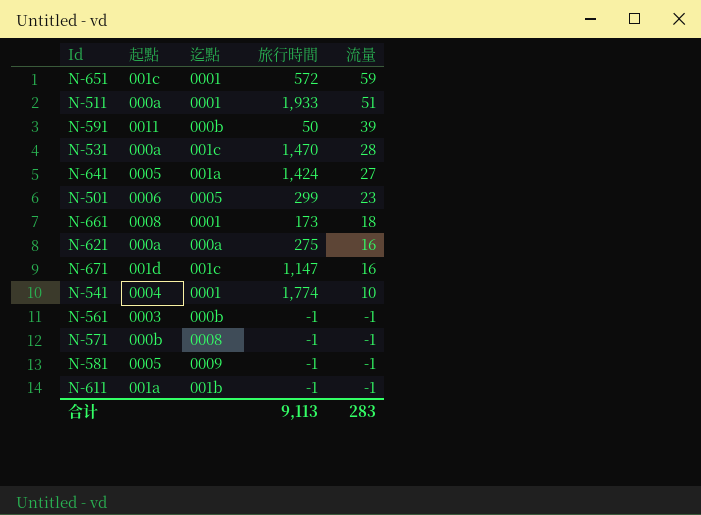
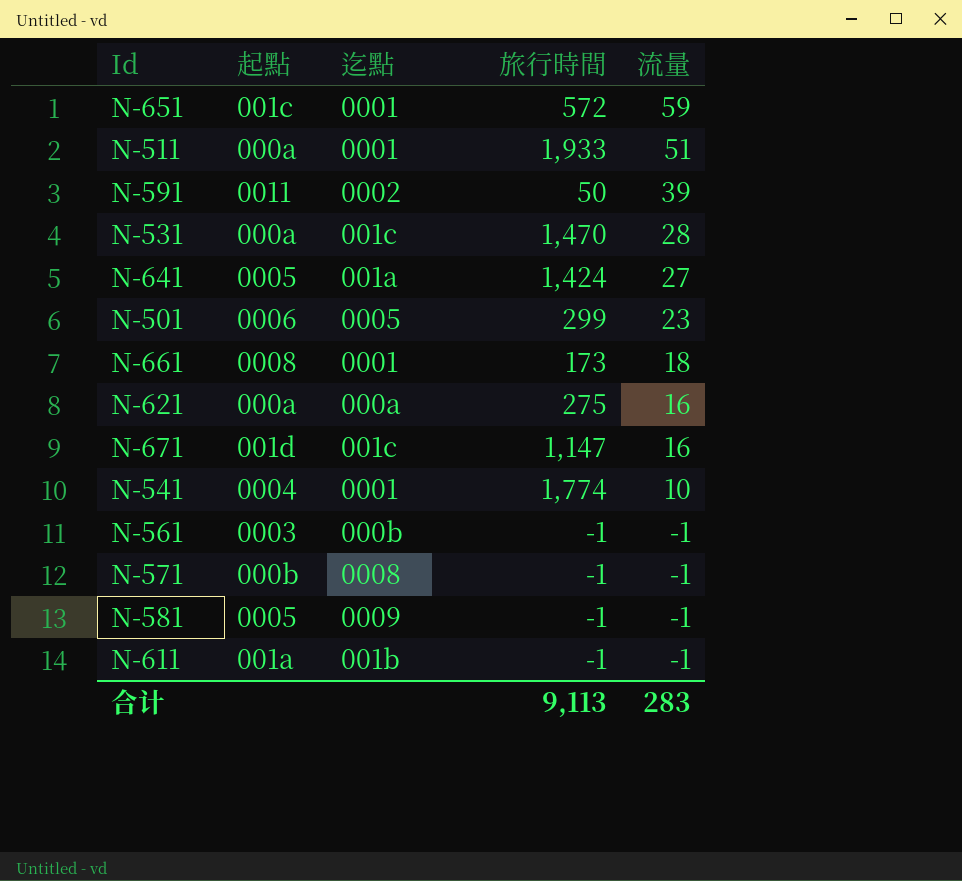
N-591 | 迄點: 000b -> 0002

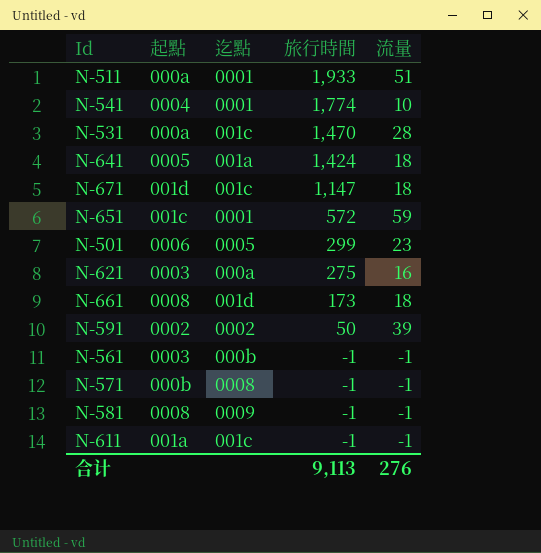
row order: 流量 descending -> 旅行時間 descending
N-641 | 流量: 27 -> 18
N-671 | 流量: 16 -> 18
N-621 | 起點: 000a -> 0003
N-661 | 迄點: 0001 -> 001d
N-591 | 起點: 0011 -> 0002
N-581 | 起點: 0005 -> 0008
N-611 | 迄點: 001b -> 001c
合计 | 流量: 283 -> 276

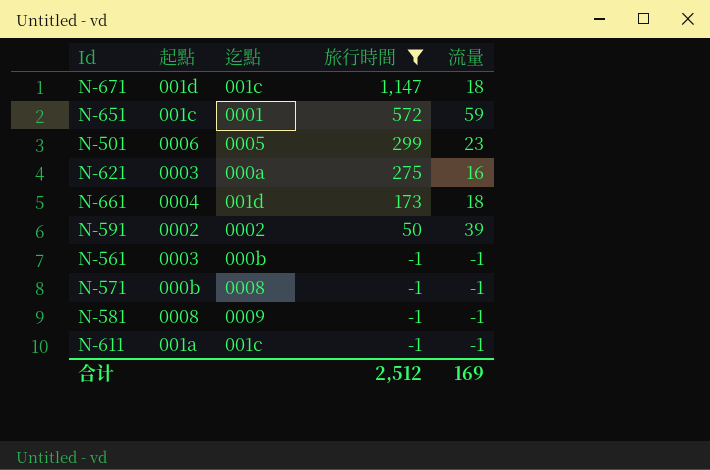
filter: none -> 旅行時間 <= 1,147
N-661 | 起點: 0008 -> 0004
合计 | 旅行時間: 9,113 -> 2,512
合计 | 流量: 276 -> 169

